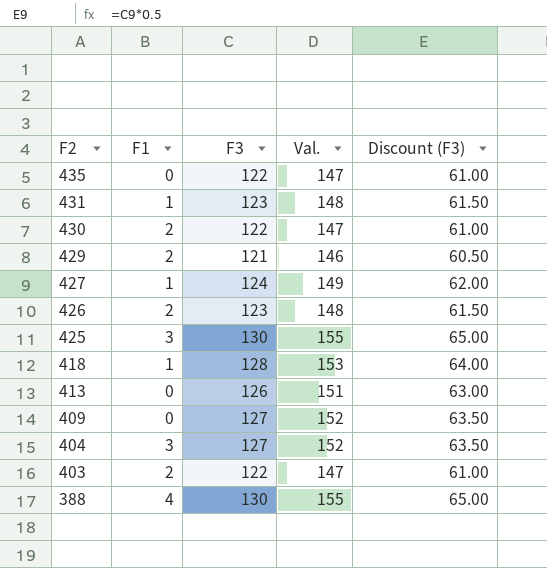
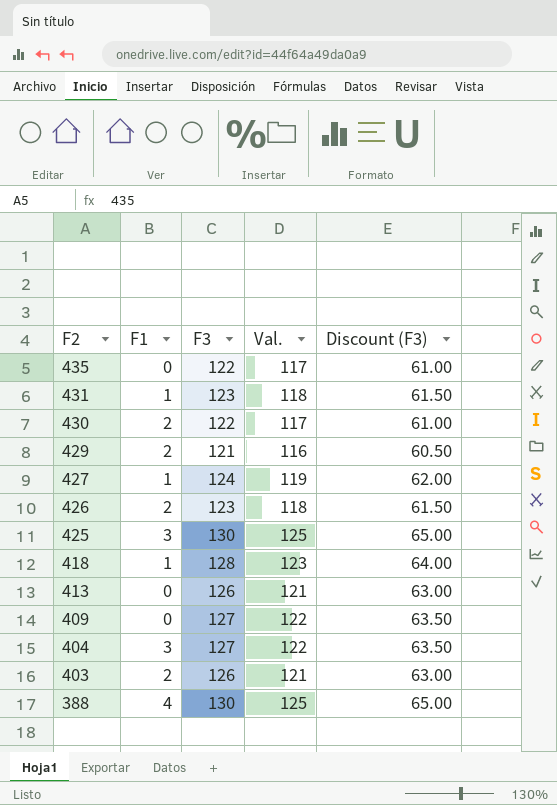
column Val. | formula: [F3] + 25 -> [F3] - 5
403 | F3: 122 -> 126
403 | Discount (F3): 61.00 -> 63.00

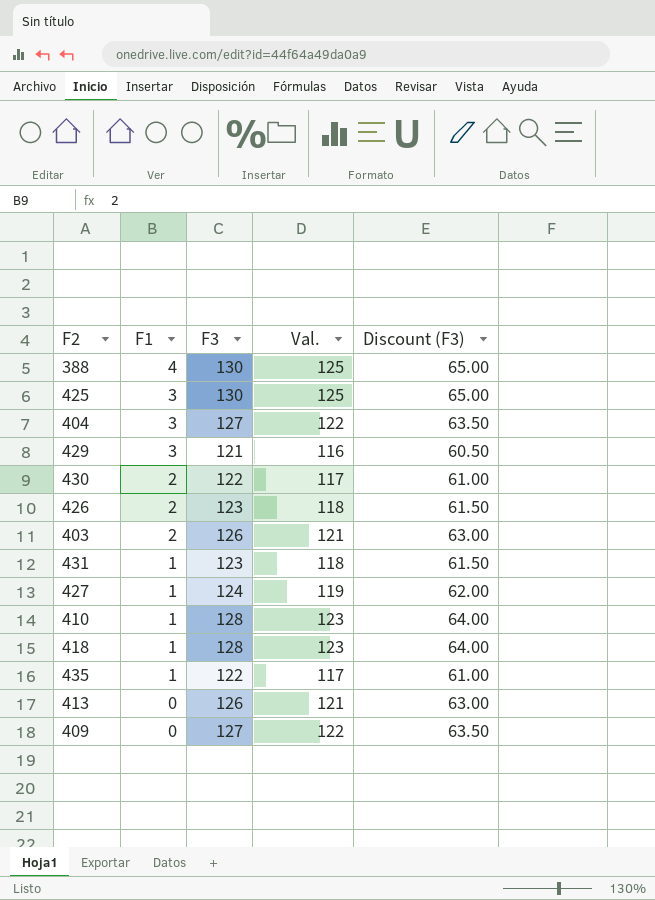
row order: F2 descending -> F1 descending
429 | F1: 2 -> 3
row 410: none -> 1 | 128 | 123 | 64.00
435 | F1: 0 -> 1

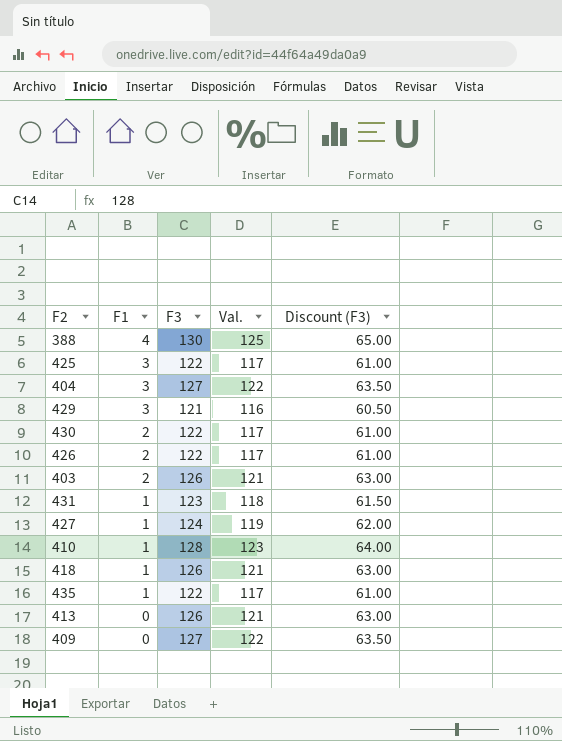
425 | F3: 130 -> 122
425 | Val.: 125 -> 117
425 | Discount (F3): 65.00 -> 61.00
426 | F3: 123 -> 122
426 | Val.: 118 -> 117
426 | Discount (F3): 61.50 -> 61.00
418 | F3: 128 -> 126
418 | Val.: 123 -> 121
418 | Discount (F3): 64.00 -> 63.00

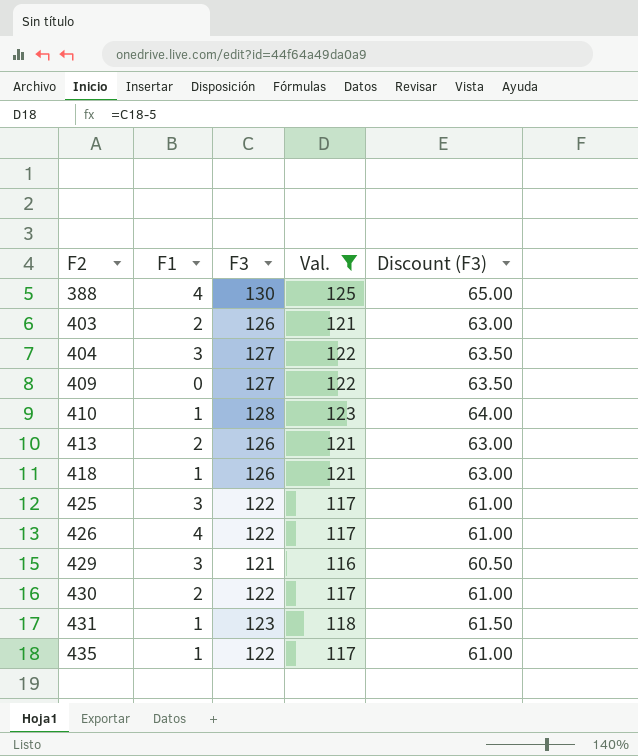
filter: none -> Val. != 119
row order: F1 descending -> F2 ascending
413 | F1: 0 -> 2
426 | F1: 2 -> 4

